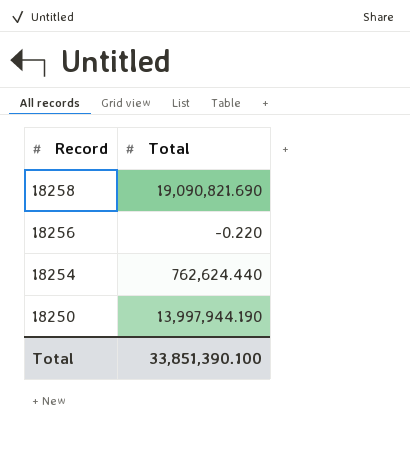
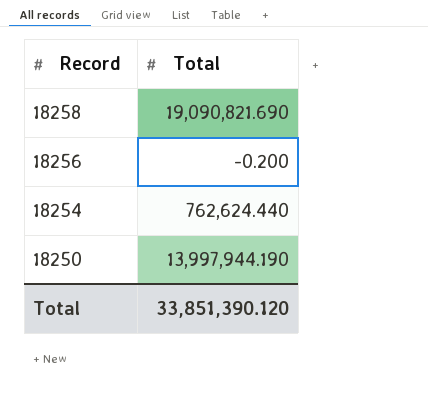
18256 | Total: -0.220 -> -0.200
Total | Total: 33,851,390.100 -> 33,851,390.120

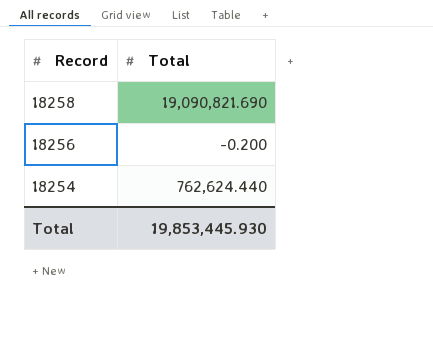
row 18250: 13,997,944.190 -> none
Total | Total: 33,851,390.120 -> 19,853,445.930

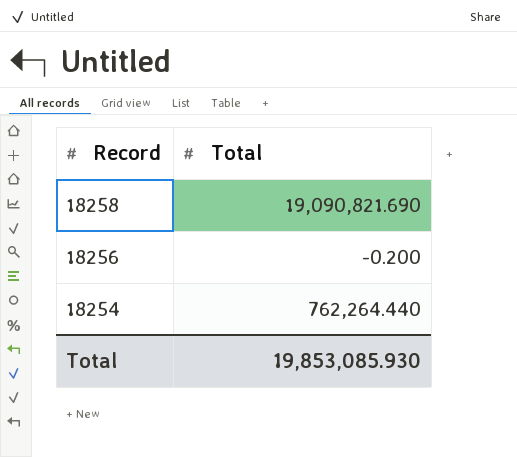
18254 | Total: 762,624.440 -> 762,264.440
Total | Total: 19,853,445.930 -> 19,853,085.930

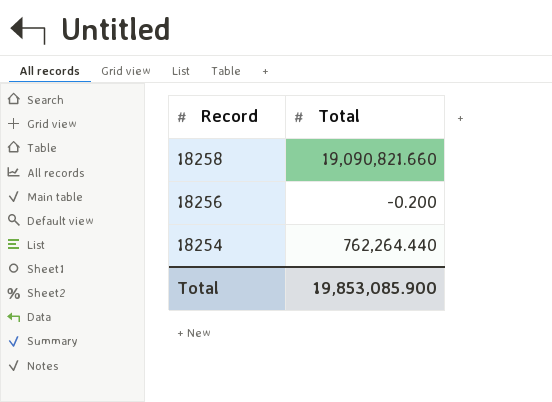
18258 | Total: 19,090,821.690 -> 19,090,821.660
Total | Total: 19,853,085.930 -> 19,853,085.900

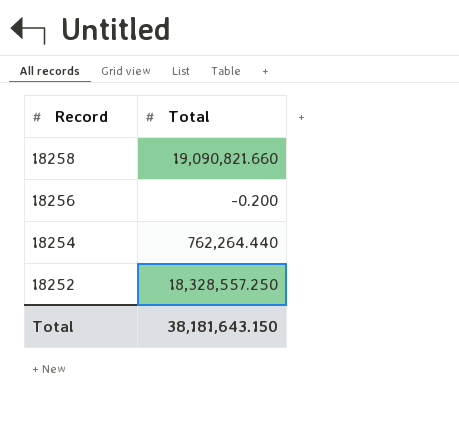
row 18252: none -> 18,328,557.250
Total | Total: 19,853,085.900 -> 38,181,643.150

